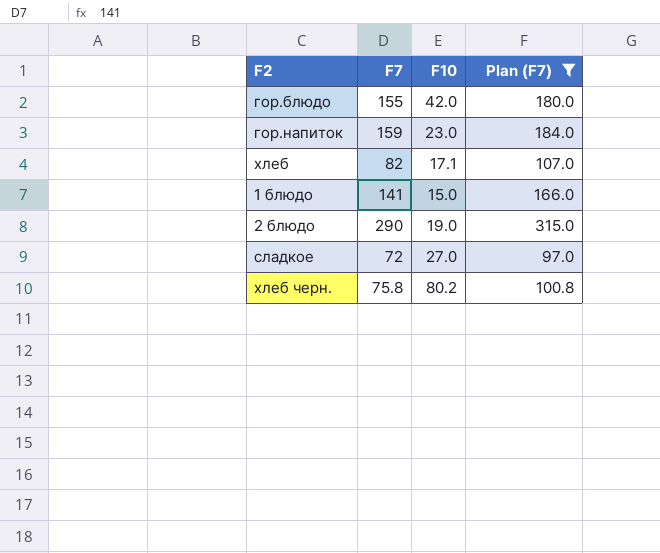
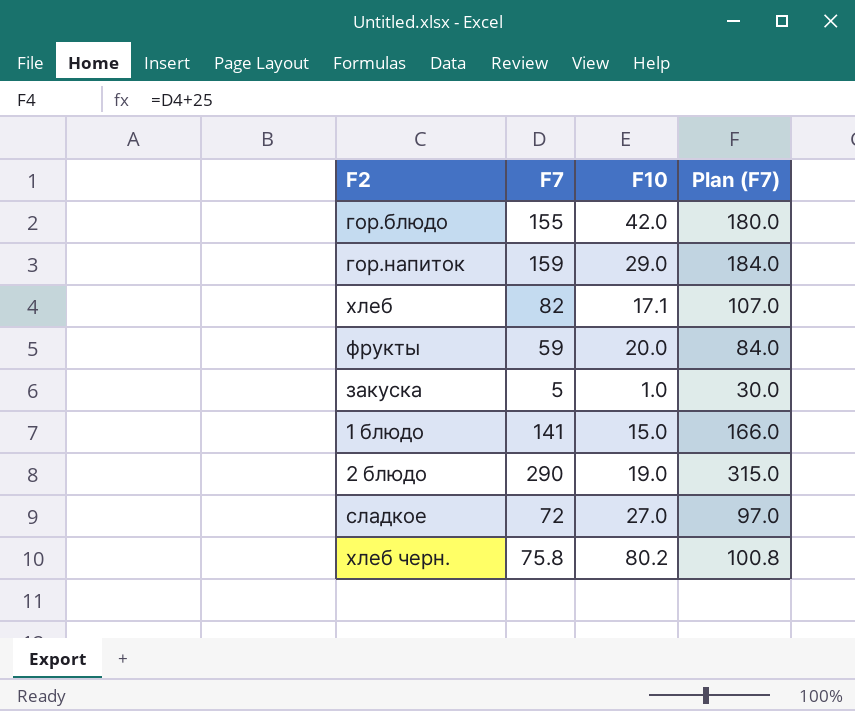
filter: Plan (F7) >= 97.0 -> none
гор.напиток | F10: 23.0 -> 29.0

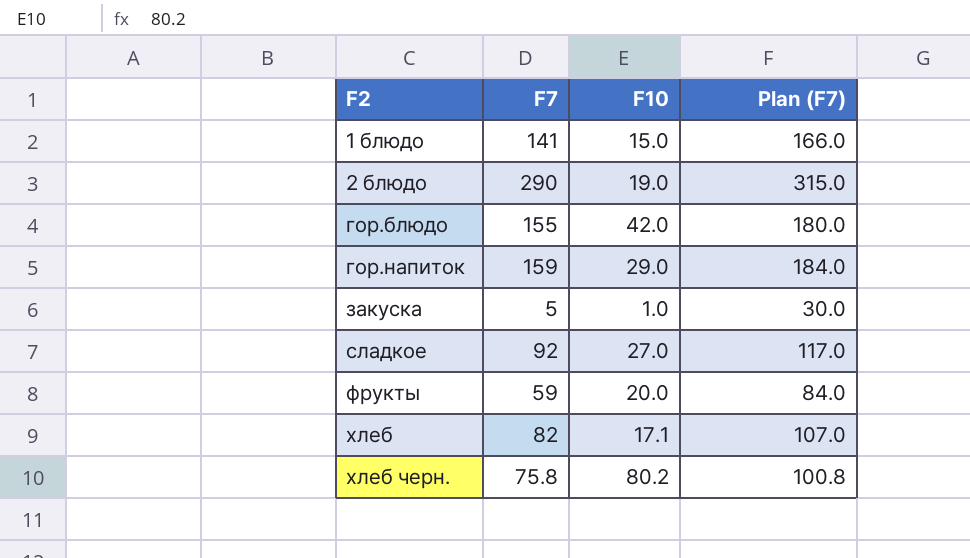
row order: none -> F2 ascending
сладкое | F7: 72 -> 92
сладкое | Plan (F7): 97.0 -> 117.0

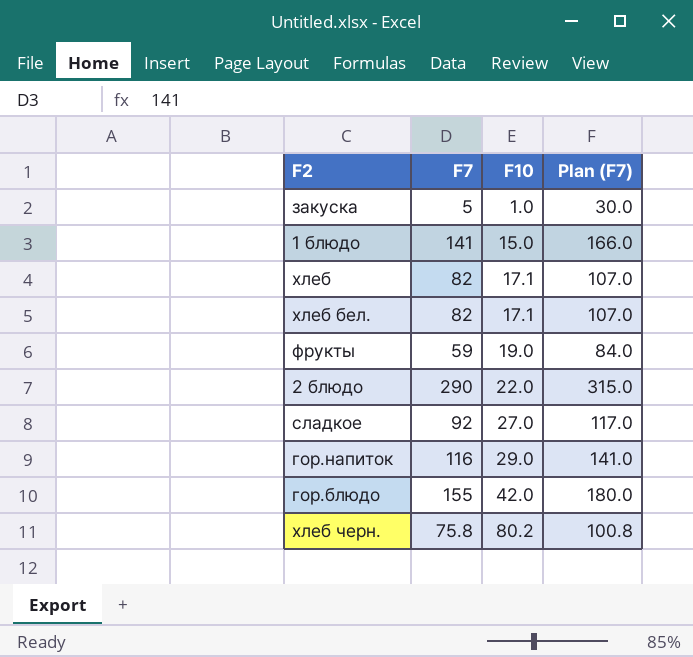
row order: F2 ascending -> F10 ascending
row хлеб бел.: none -> 82 | 17.1 | 107.0
фрукты | F10: 20.0 -> 19.0
2 блюдо | F10: 19.0 -> 22.0
гор.напиток | F7: 159 -> 116
гор.напиток | Plan (F7): 184.0 -> 141.0

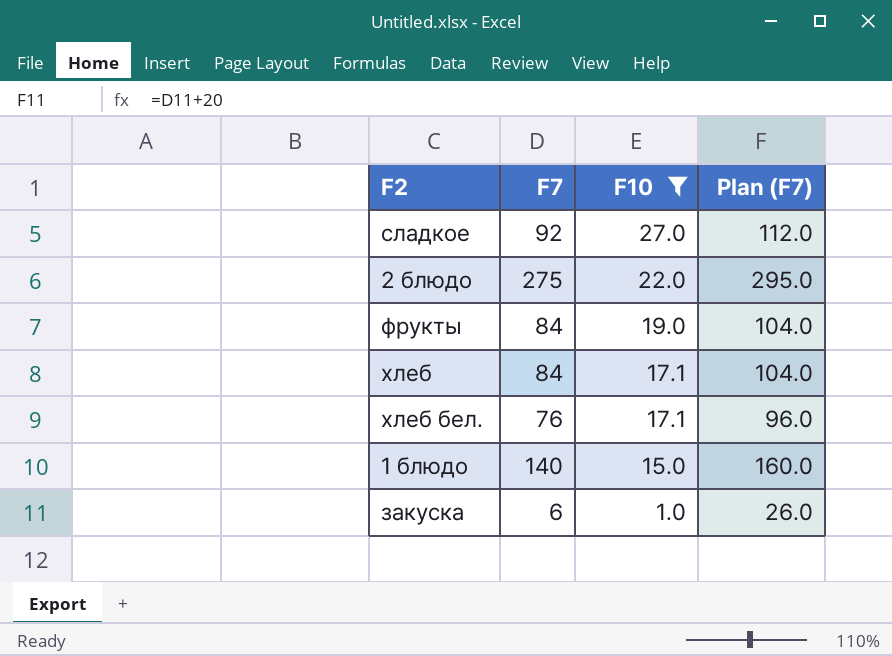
filter: none -> F10 <= 27.0
row order: F10 ascending -> F10 descending
column Plan (F7) | formula: [F7] + 25 -> [F7] + 20
2 блюдо | F7: 290 -> 275
фрукты | F7: 59 -> 84
хлеб | F7: 82 -> 84
хлеб бел. | F7: 82 -> 76
1 блюдо | F7: 141 -> 140
закуска | F7: 5 -> 6

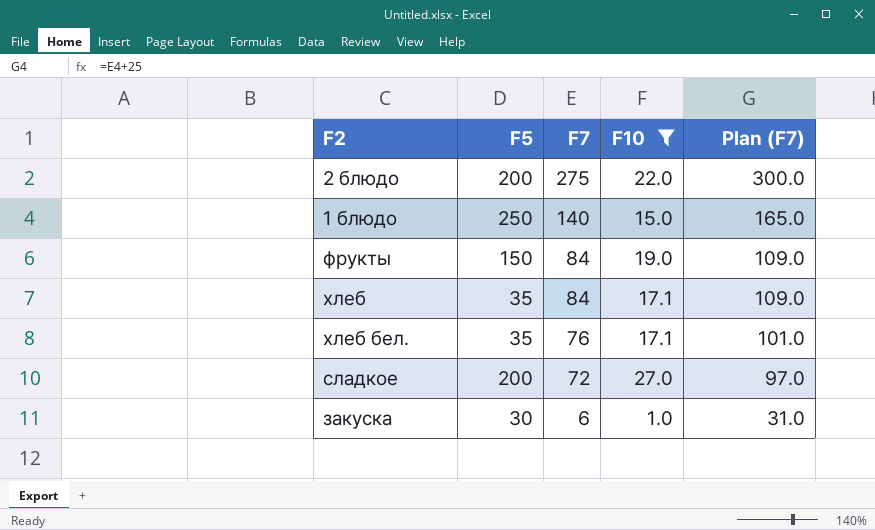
row order: F10 descending -> F7 descending
column F5 | position: none -> 2
column Plan (F7) | formula: [F7] + 20 -> [F7] + 25
сладкое | F7: 92 -> 72

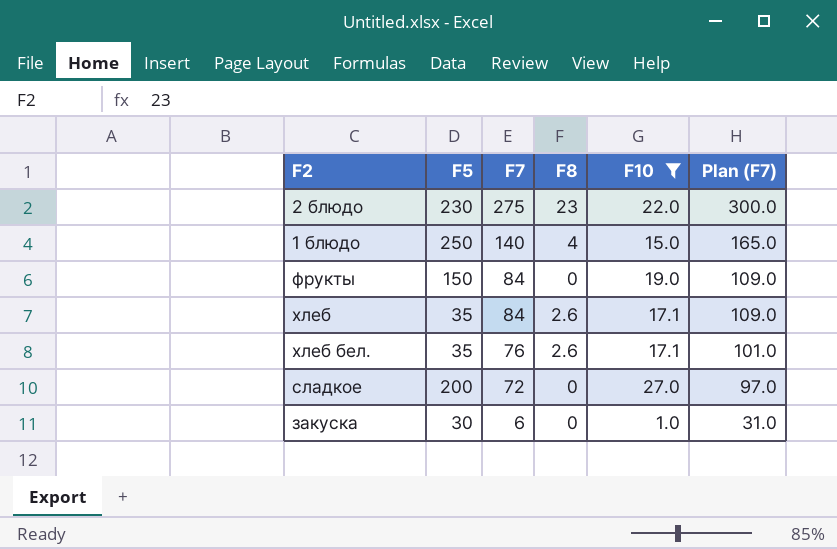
column F8 | position: none -> 4
2 блюдо | F5: 200 -> 230

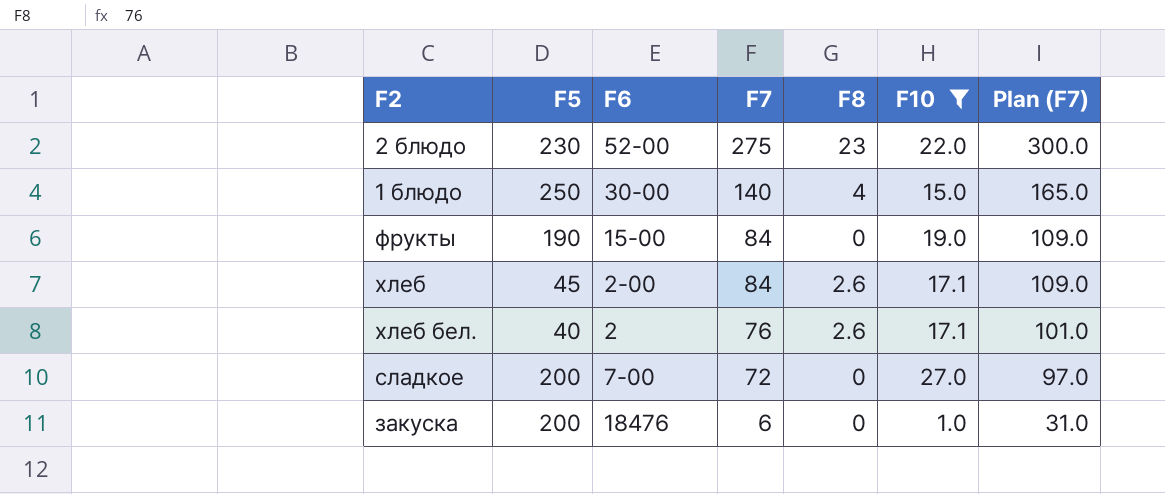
column F6 | position: none -> 3
фрукты | F5: 150 -> 190
хлеб | F5: 35 -> 45
хлеб бел. | F5: 35 -> 40
закуска | F5: 30 -> 200

